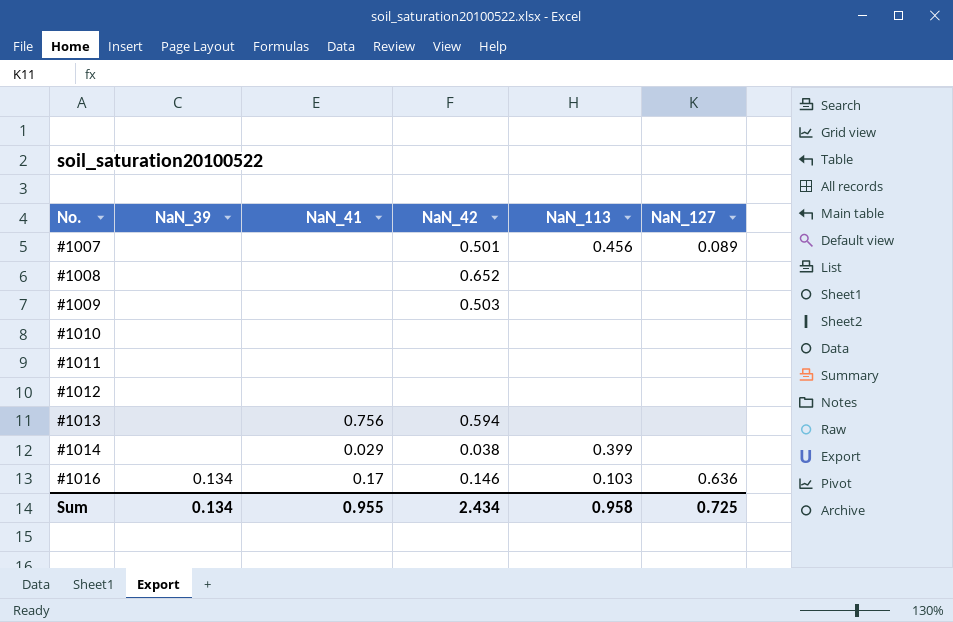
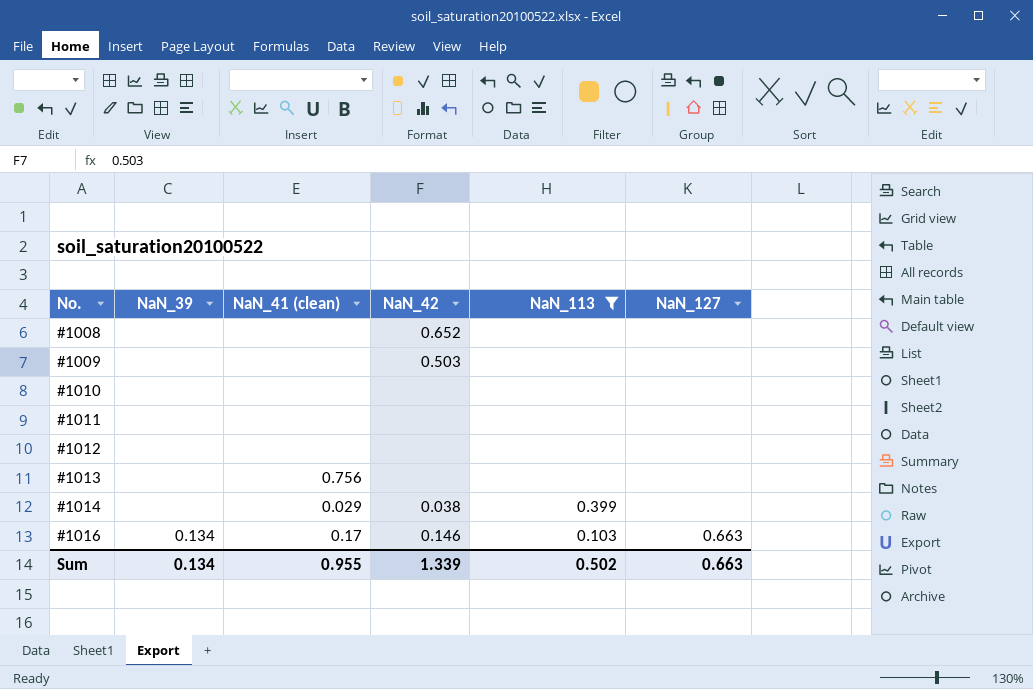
filter: none -> NaN_113 != 0.456
column name: NaN_41 -> NaN_41 (clean)
#1013 | NaN_42: 0.594 -> none
#1016 | NaN_127: 0.636 -> 0.663
Sum | NaN_42: 2.434 -> 1.339
Sum | NaN_113: 0.958 -> 0.502
Sum | NaN_127: 0.725 -> 0.663

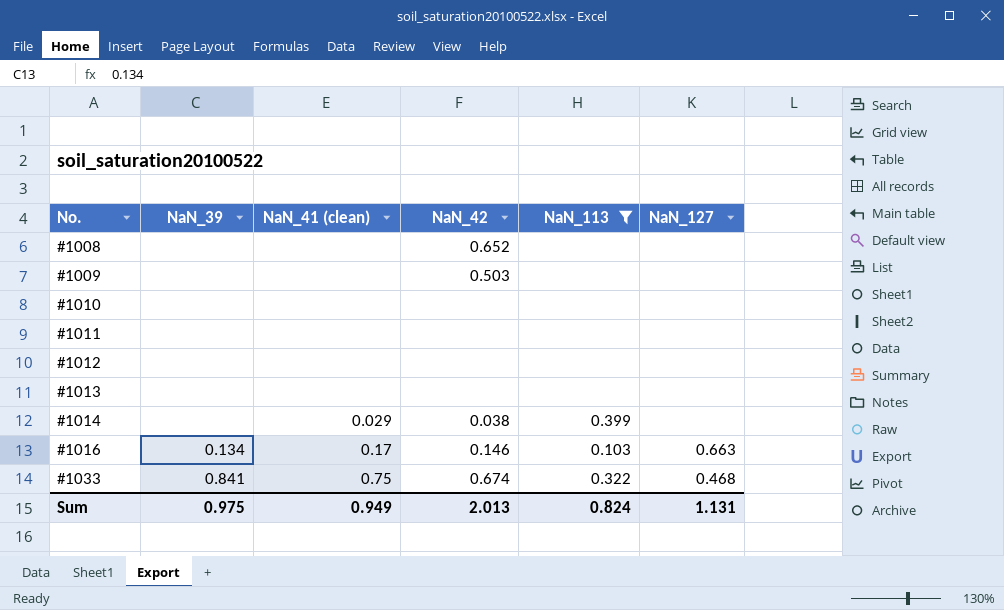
#1013 | NaN_41 (clean): 0.756 -> none
row #1033: none -> 0.841 | 0.75 | 0.674 | 0.322 | 0.468
Sum | NaN_39: 0.134 -> 0.975
Sum | NaN_41 (clean): 0.955 -> 0.949
Sum | NaN_42: 1.339 -> 2.013
Sum | NaN_113: 0.502 -> 0.824
Sum | NaN_127: 0.663 -> 1.131

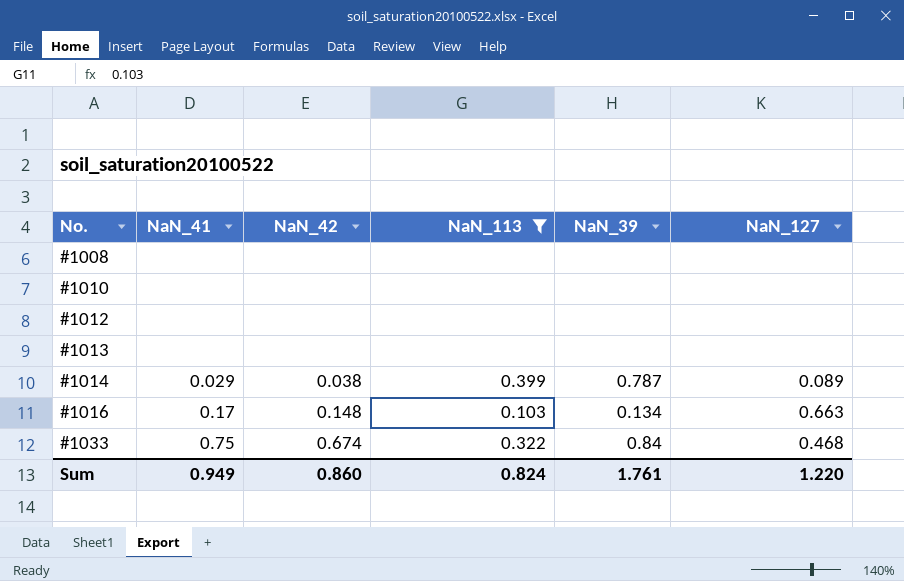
column name: NaN_41 (clean) -> NaN_41
column NaN_39 | position: 2 -> 5
row #1009: none | none | 0.503 | none | none -> none
row #1011: none | none | none | none | none -> none
#1008 | NaN_42: 0.652 -> none
#1014 | NaN_39: none -> 0.787
#1014 | NaN_127: none -> 0.089
#1016 | NaN_42: 0.146 -> 0.148
#1033 | NaN_39: 0.841 -> 0.84
Sum | NaN_42: 2.013 -> 0.860
Sum | NaN_39: 0.975 -> 1.761
Sum | NaN_127: 1.131 -> 1.220

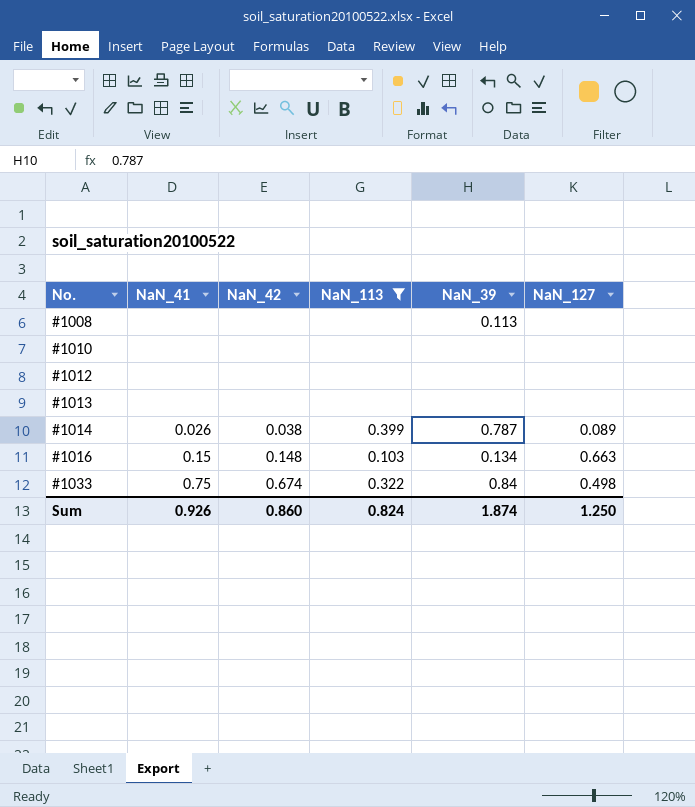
#1008 | NaN_39: none -> 0.113
#1014 | NaN_41: 0.029 -> 0.026
#1016 | NaN_41: 0.17 -> 0.15
#1033 | NaN_127: 0.468 -> 0.498
Sum | NaN_41: 0.949 -> 0.926
Sum | NaN_39: 1.761 -> 1.874
Sum | NaN_127: 1.220 -> 1.250

